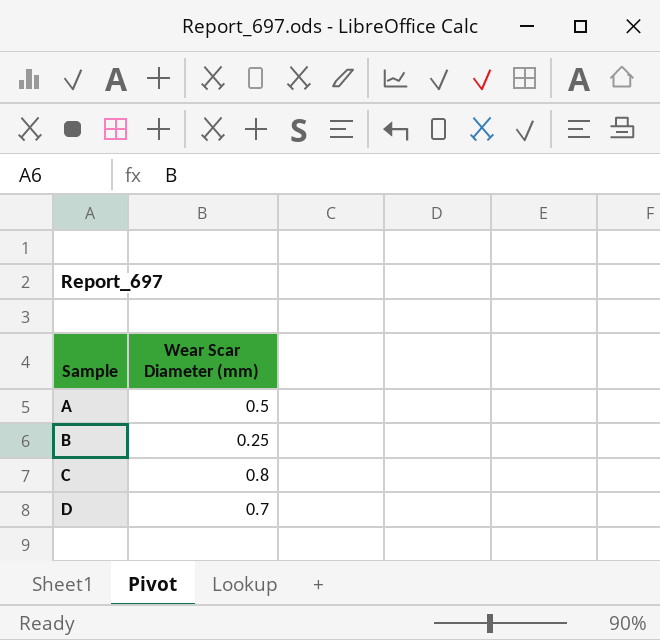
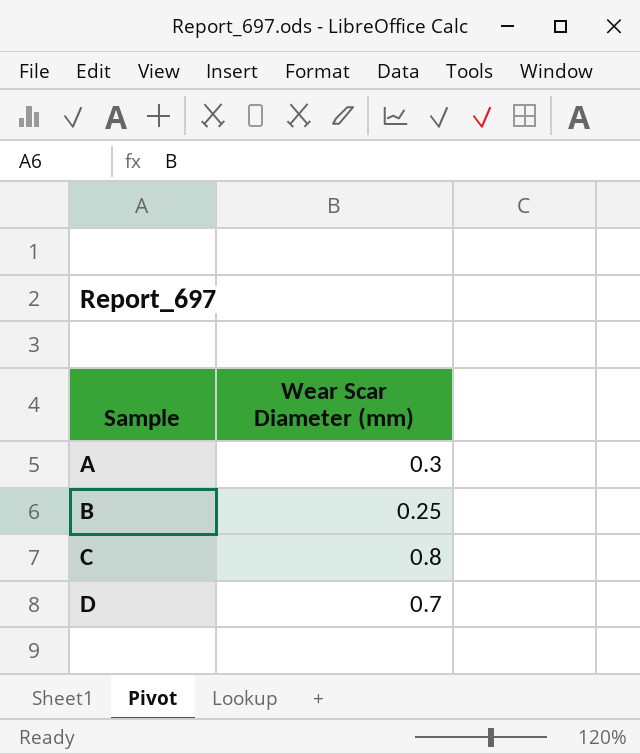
A | Wear Scar Diameter (mm): 0.5 -> 0.3

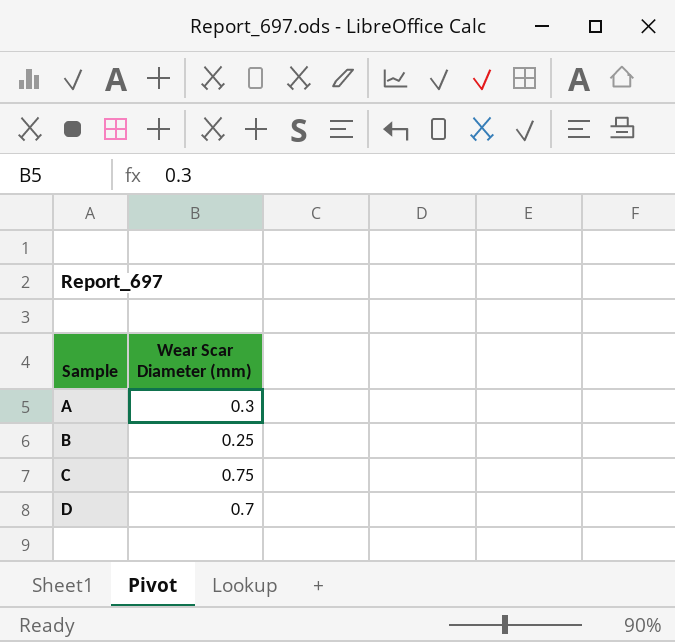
C | Wear Scar Diameter (mm): 0.8 -> 0.75

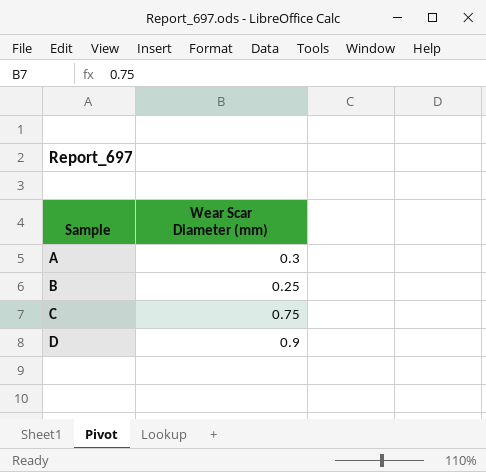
D | Wear Scar Diameter (mm): 0.7 -> 0.9

